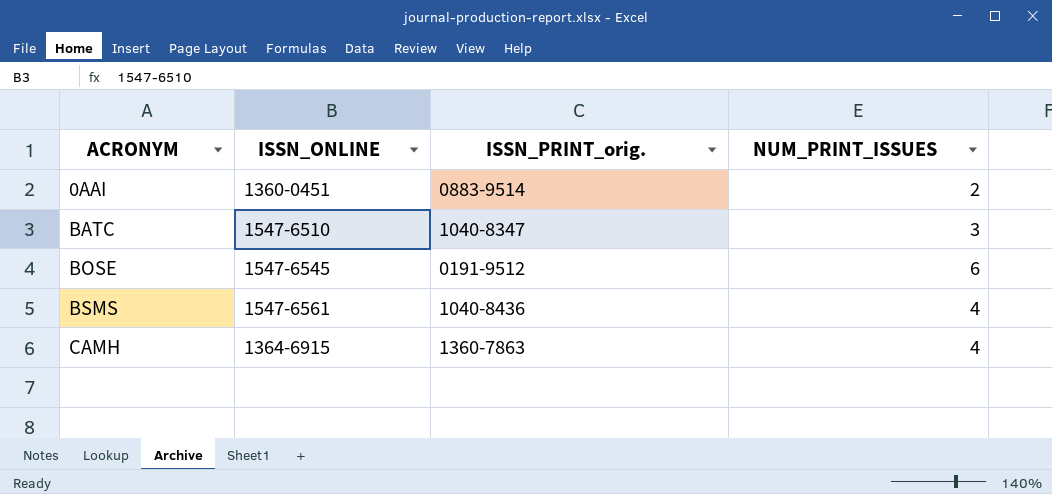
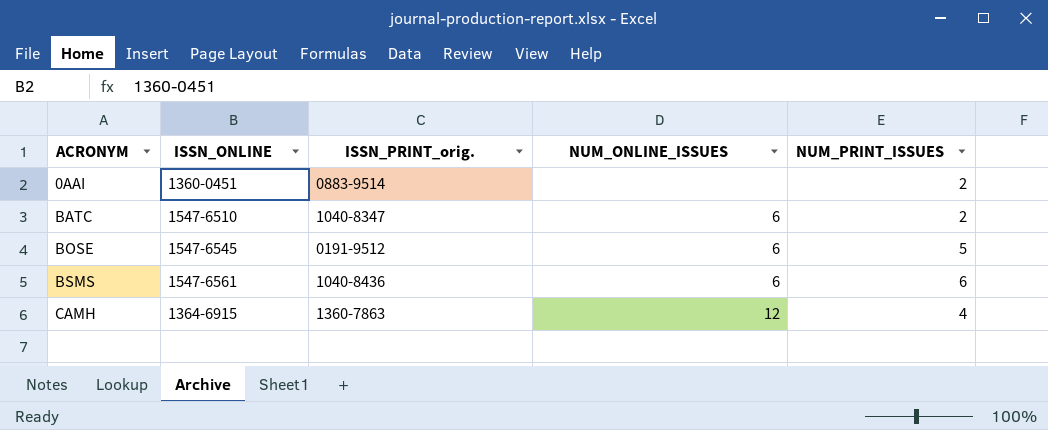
column NUM_ONLINE_ISSUES | position: none -> 4
BATC | NUM_PRINT_ISSUES: 3 -> 2
BOSE | NUM_PRINT_ISSUES: 6 -> 5
BSMS | NUM_PRINT_ISSUES: 4 -> 6

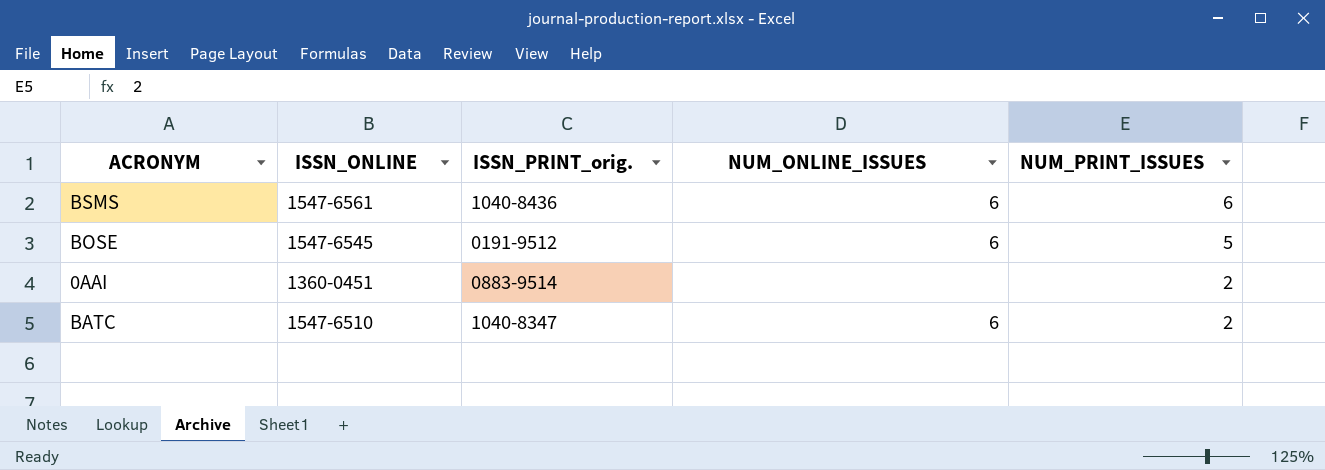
row order: ACRONYM ascending -> NUM_PRINT_ISSUES descending
row CAMH: 1364-6915 | 1360-7863 | 12 | 4 -> none

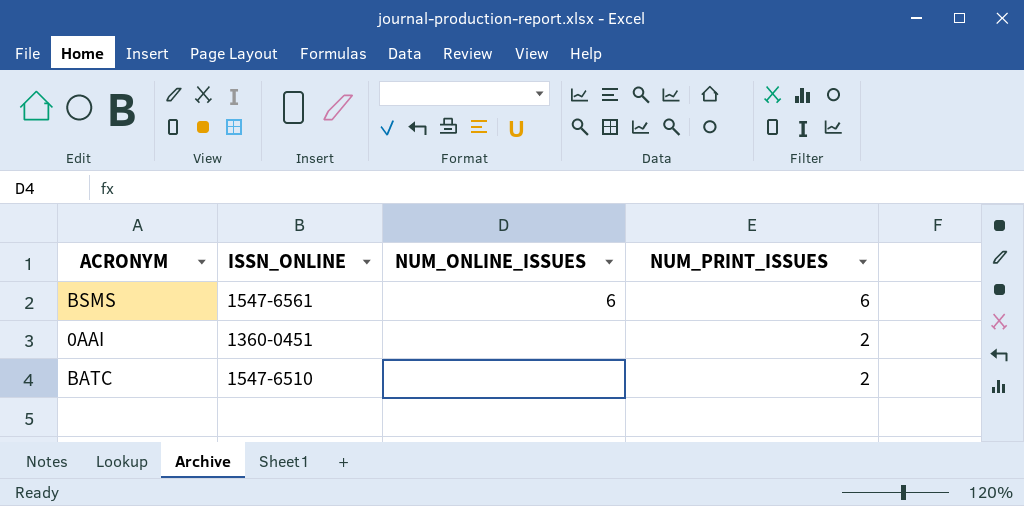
column ISSN_PRINT_orig. | position: 3 -> none
row BOSE: 1547-6545 | 0191-9512 | 6 | 5 -> none
BATC | NUM_ONLINE_ISSUES: 6 -> none

